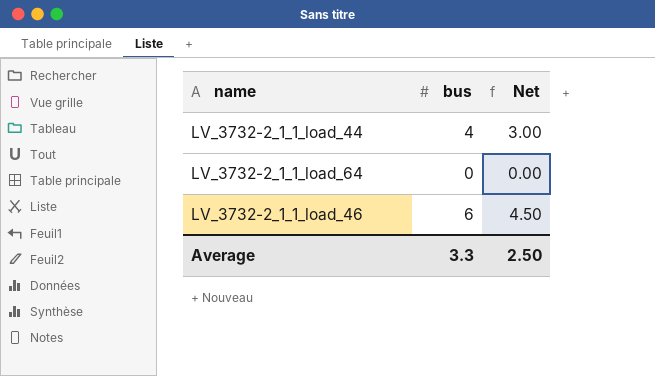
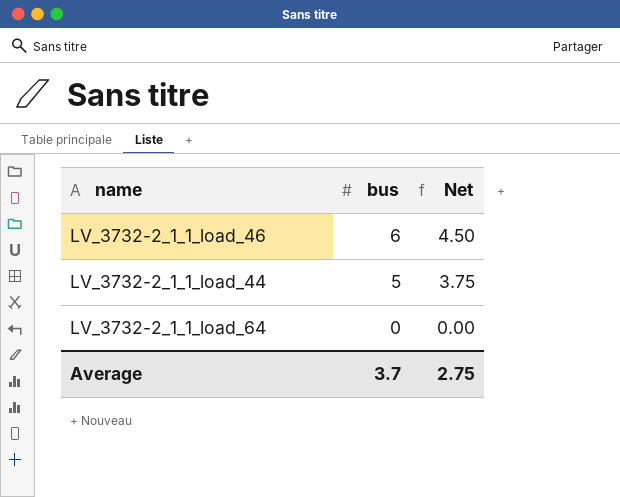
row order: none -> bus descending
LV_3732-2_1_1_load_44 | bus: 4 -> 5
LV_3732-2_1_1_load_44 | Net: 3.00 -> 3.75
Average | bus: 3.3 -> 3.7
Average | Net: 2.50 -> 2.75

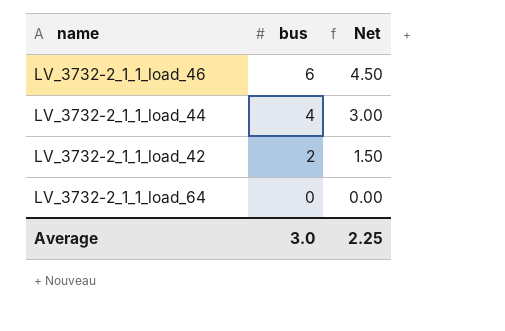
LV_3732-2_1_1_load_44 | bus: 5 -> 4
LV_3732-2_1_1_load_44 | Net: 3.75 -> 3.00
row LV_3732-2_1_1_load_42: none -> 2 | 1.50
Average | bus: 3.7 -> 3.0
Average | Net: 2.75 -> 2.25

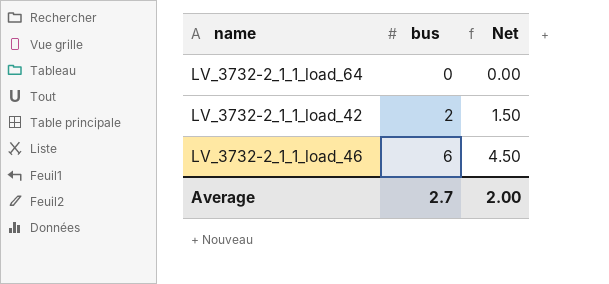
row order: bus descending -> bus ascending
row LV_3732-2_1_1_load_44: 4 | 3.00 -> none
Average | bus: 3.0 -> 2.7
Average | Net: 2.25 -> 2.00

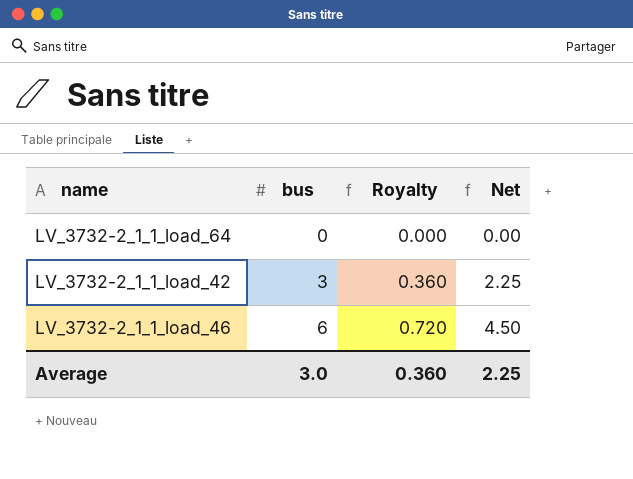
column Royalty | formula: none -> [bus] * 0.12
LV_3732-2_1_1_load_42 | bus: 2 -> 3
LV_3732-2_1_1_load_42 | Net: 1.50 -> 2.25
Average | bus: 2.7 -> 3.0
Average | Net: 2.00 -> 2.25

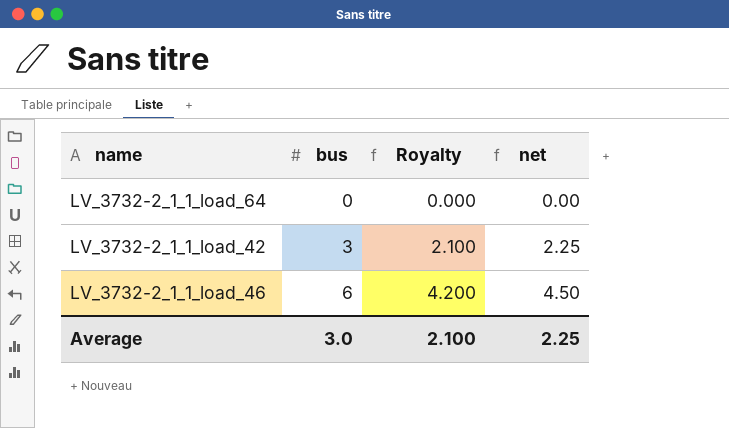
column Royalty | formula: [bus] * 0.12 -> [bus] * 0.7
column name: Net -> net
Average | Royalty: 0.360 -> 2.100

